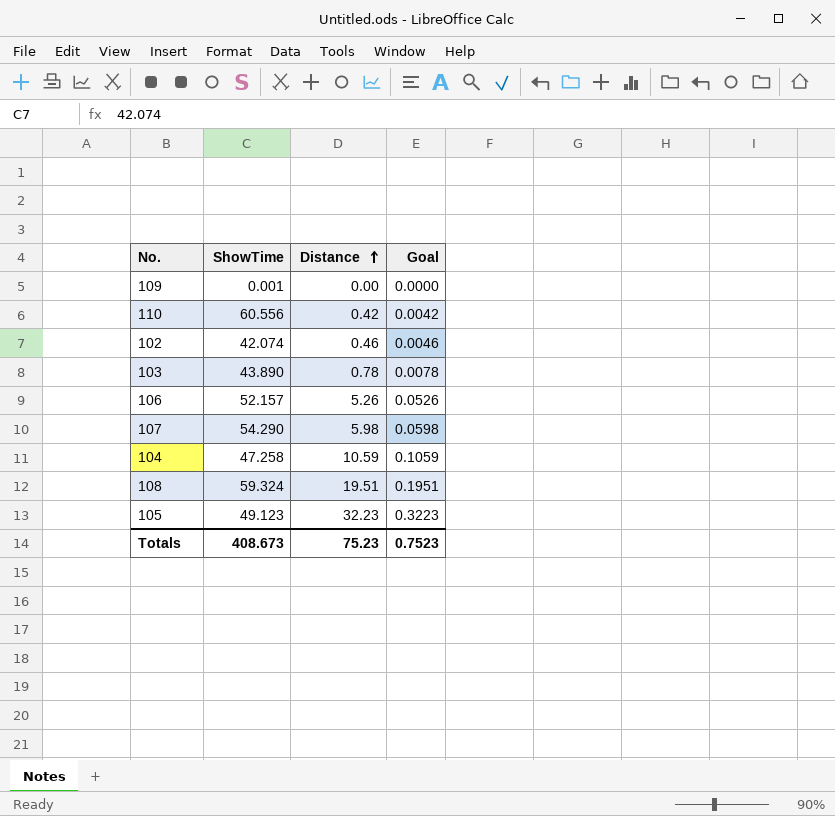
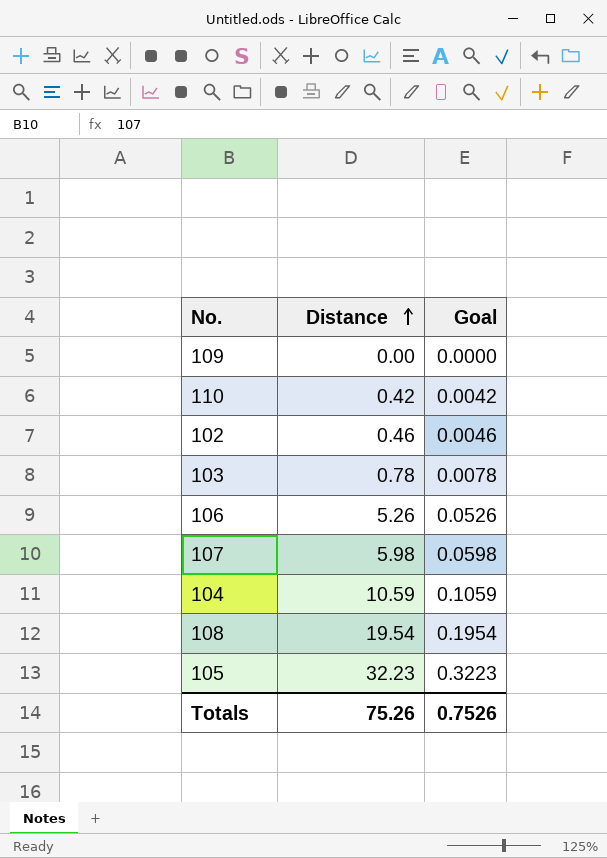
column ShowTime | position: 2 -> none
108 | Distance: 19.51 -> 19.54
108 | Goal: 0.1951 -> 0.1954
Totals | Distance: 75.23 -> 75.26
Totals | Goal: 0.7523 -> 0.7526

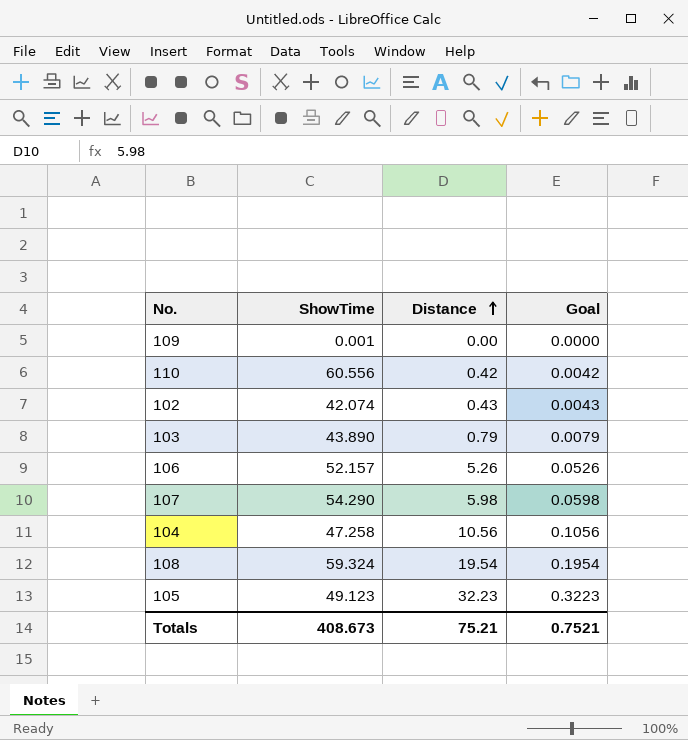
column ShowTime | position: none -> 2
102 | Distance: 0.46 -> 0.43
102 | Goal: 0.0046 -> 0.0043
103 | Distance: 0.78 -> 0.79
103 | Goal: 0.0078 -> 0.0079
104 | Distance: 10.59 -> 10.56
104 | Goal: 0.1059 -> 0.1056
Totals | Distance: 75.26 -> 75.21
Totals | Goal: 0.7526 -> 0.7521

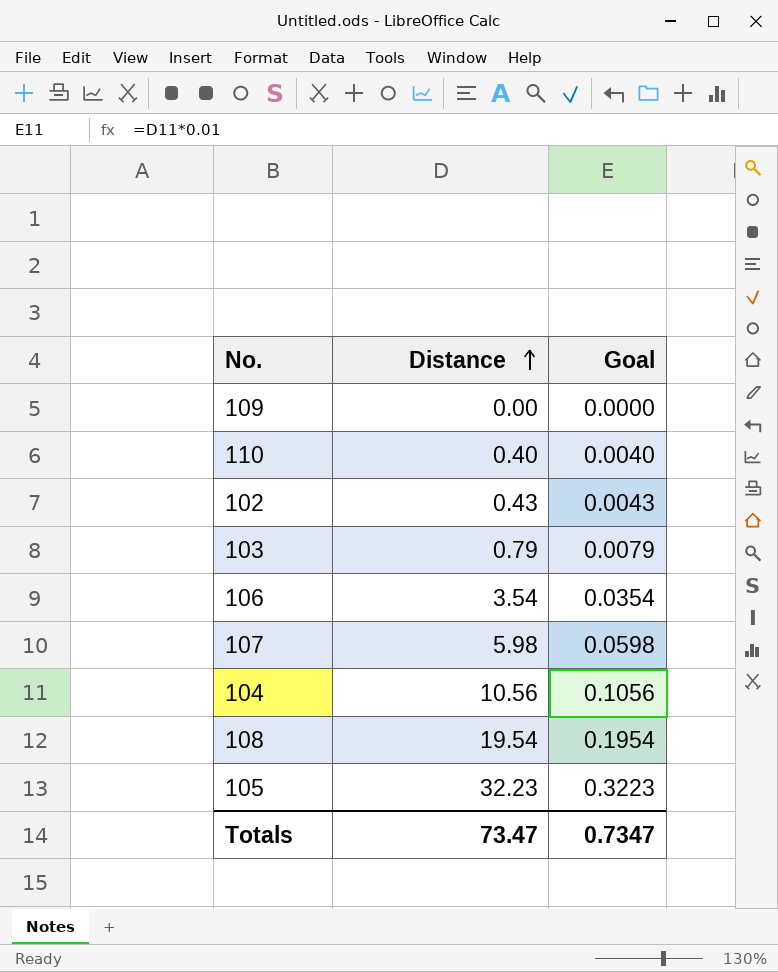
column ShowTime | position: 2 -> none
110 | Distance: 0.42 -> 0.40
110 | Goal: 0.0042 -> 0.0040
106 | Distance: 5.26 -> 3.54
106 | Goal: 0.0526 -> 0.0354
Totals | Distance: 75.21 -> 73.47
Totals | Goal: 0.7521 -> 0.7347

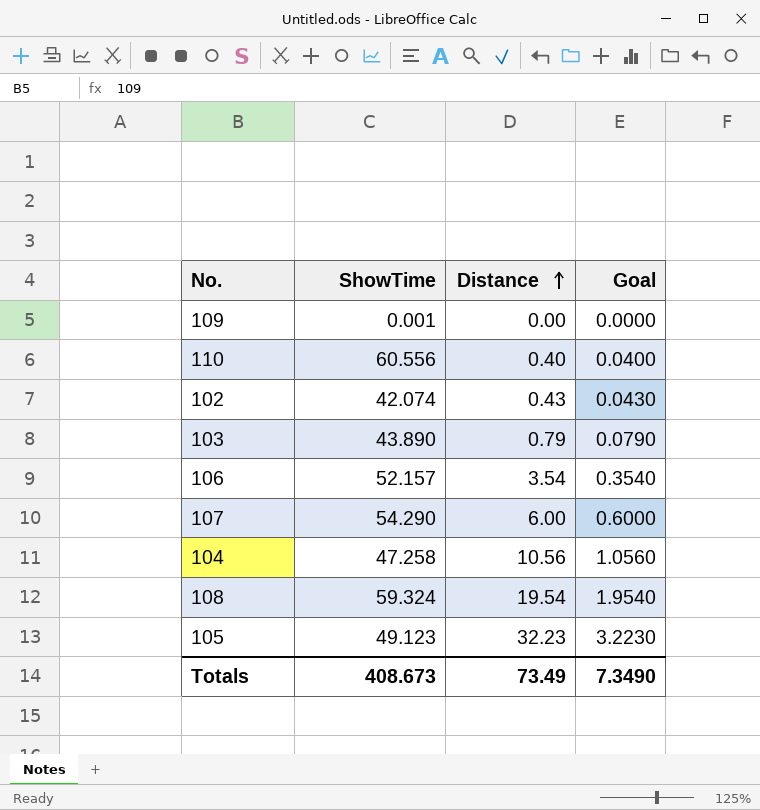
column ShowTime | position: none -> 2
column Goal | formula: [Distance] * 0.01 -> [Distance] * 0.1
107 | Distance: 5.98 -> 6.00
Totals | Distance: 73.47 -> 73.49
Totals | Goal: 0.7347 -> 7.3490

